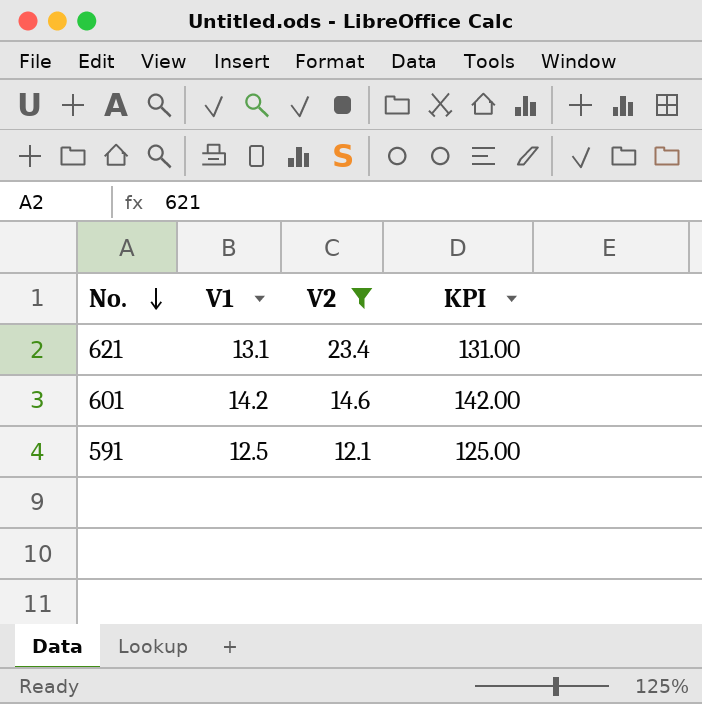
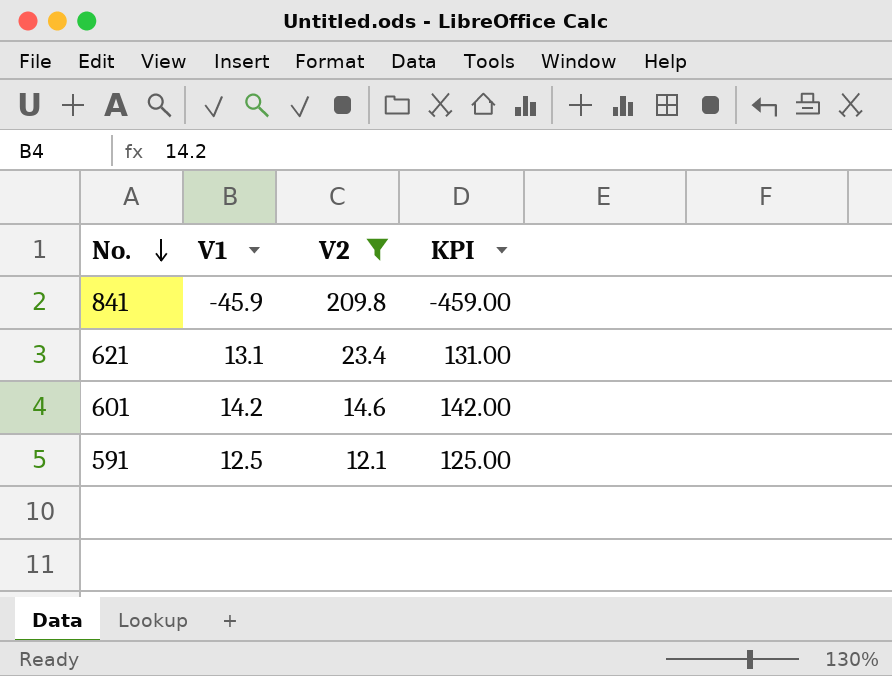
row 841: none -> -45.9 | 209.8 | -459.00

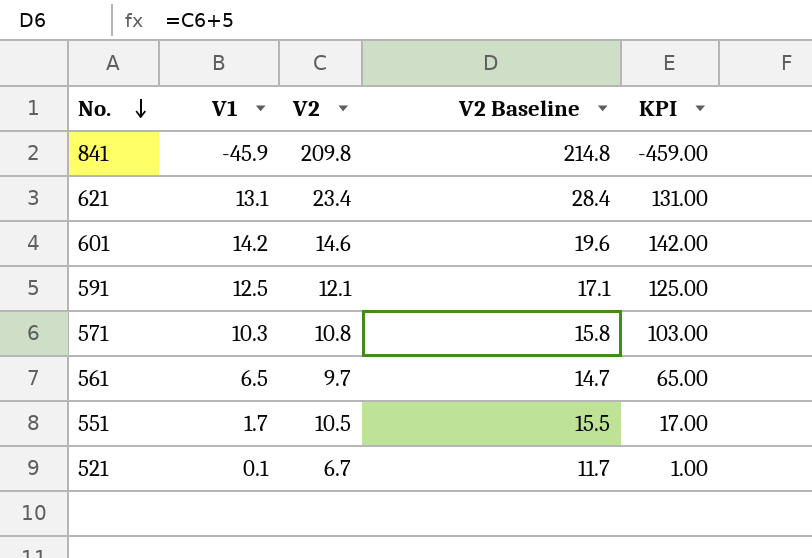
filter: V2 >= 12.1 -> none
column V2 Baseline | formula: none -> [V2] + 5

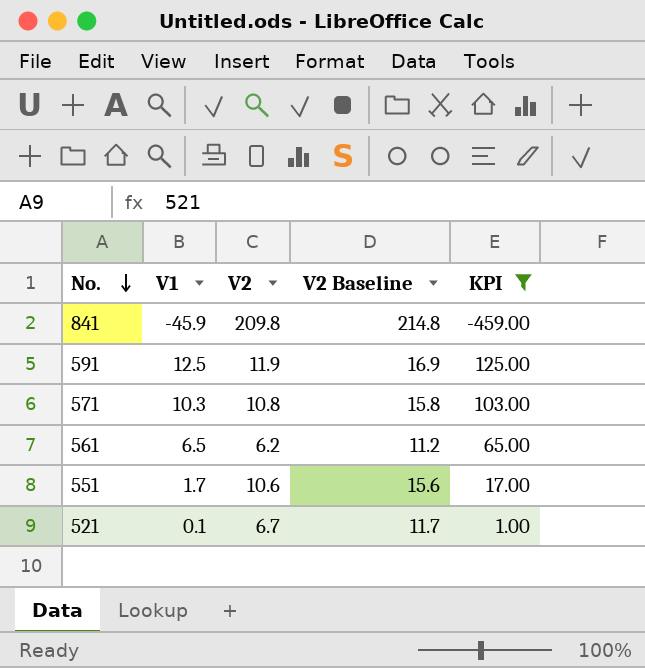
filter: none -> KPI <= 125.00
591 | V2: 12.1 -> 11.9
591 | V2 Baseline: 17.1 -> 16.9
561 | V2: 9.7 -> 6.2
561 | V2 Baseline: 14.7 -> 11.2
551 | V2: 10.5 -> 10.6
551 | V2 Baseline: 15.5 -> 15.6

